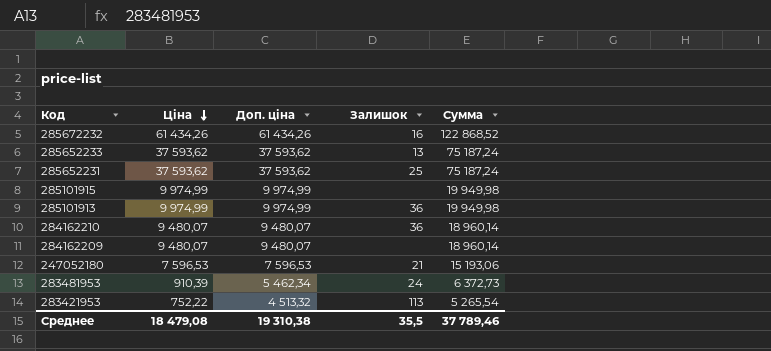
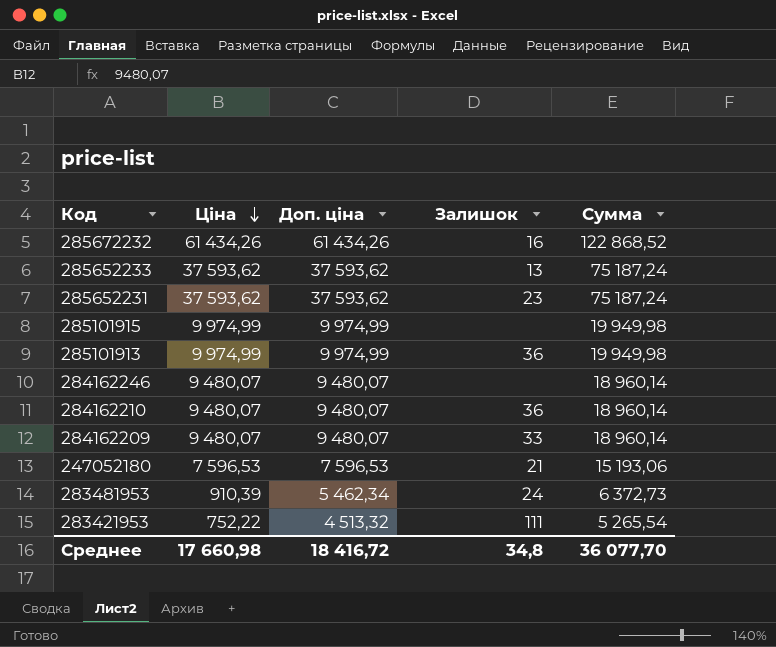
285652231 | Залишок: 25 -> 23
row 284162246: none -> 9 480,07 | 9 480,07 | none | 18 960,14
284162209 | Залишок: none -> 33
283421953 | Залишок: 113 -> 111
Среднее | Ціна: 18 479,08 -> 17 660,98
Среднее | Доп. ціна: 19 310,38 -> 18 416,72
Среднее | Залишок: 35,5 -> 34,8
Среднее | Сумма: 37 789,46 -> 36 077,70

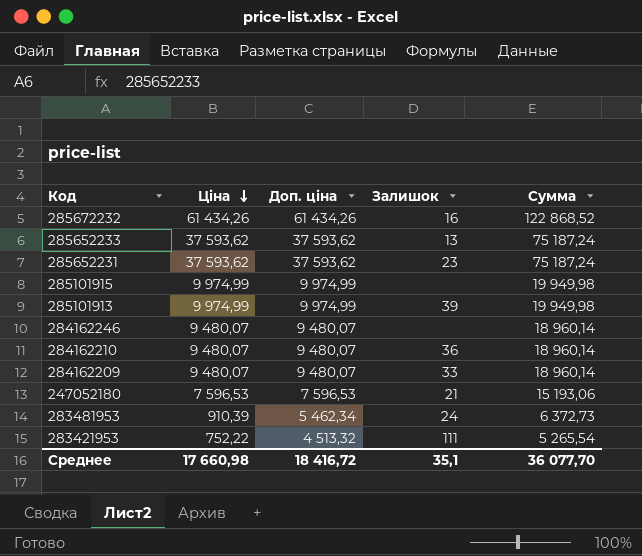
285101913 | Залишок: 36 -> 39
Среднее | Залишок: 34,8 -> 35,1

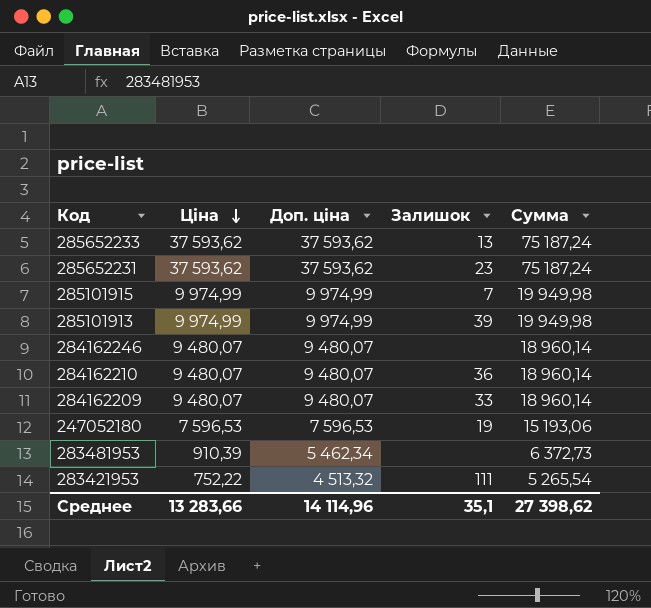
row 285672232: 61 434,26 | 61 434,26 | 16 | 122 868,52 -> none
285101915 | Залишок: none -> 7
247052180 | Залишок: 21 -> 19
283481953 | Залишок: 24 -> none
Среднее | Ціна: 17 660,98 -> 13 283,66
Среднее | Доп. ціна: 18 416,72 -> 14 114,96
Среднее | Сумма: 36 077,70 -> 27 398,62

